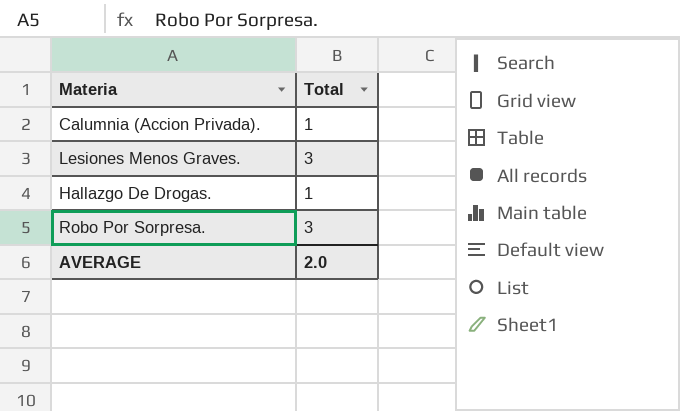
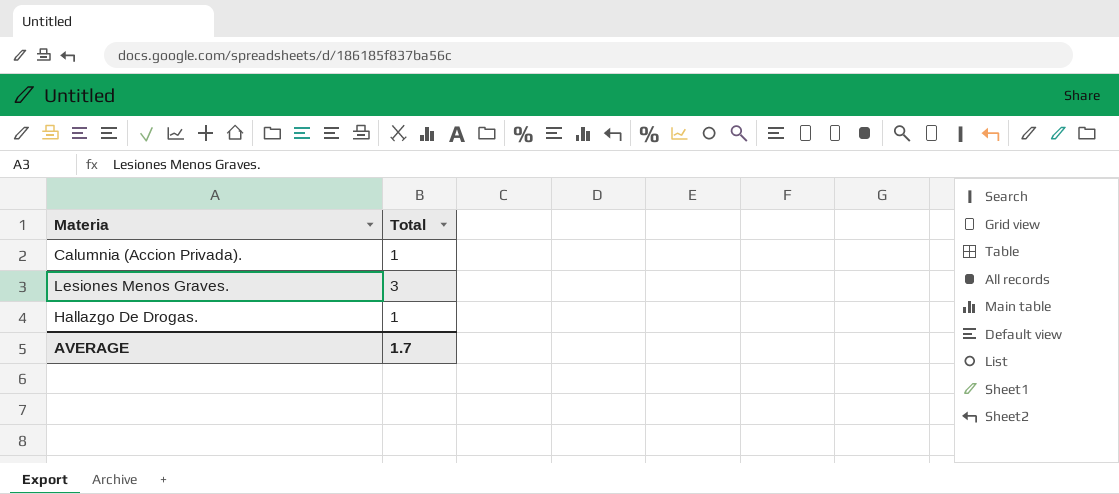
row Robo Por Sorpresa.: 3 -> none
AVERAGE | Total: 2.0 -> 1.7

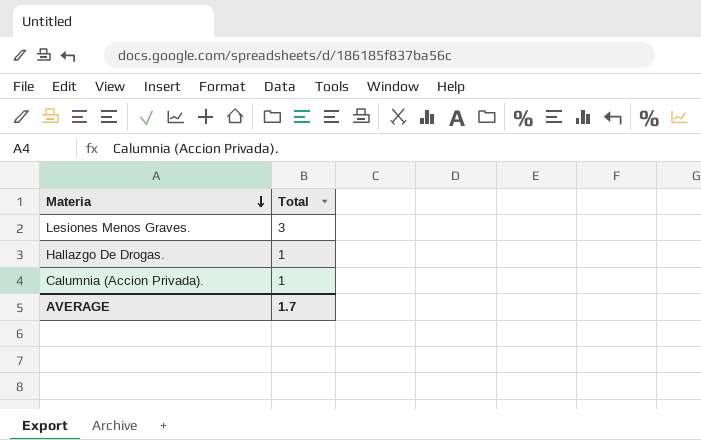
row order: none -> Materia descending

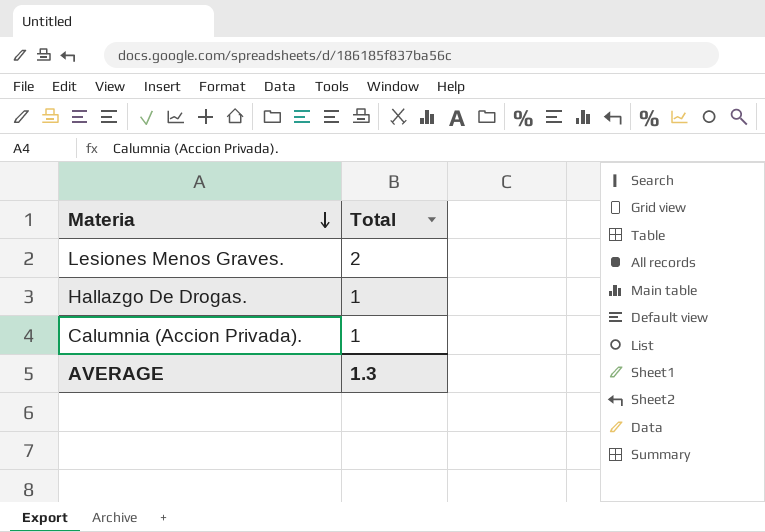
Lesiones Menos Graves. | Total: 3 -> 2
AVERAGE | Total: 1.7 -> 1.3

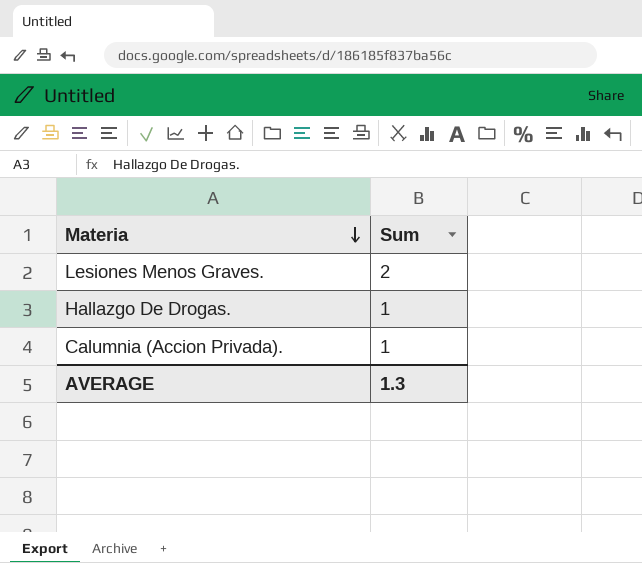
column name: Total -> Sum

